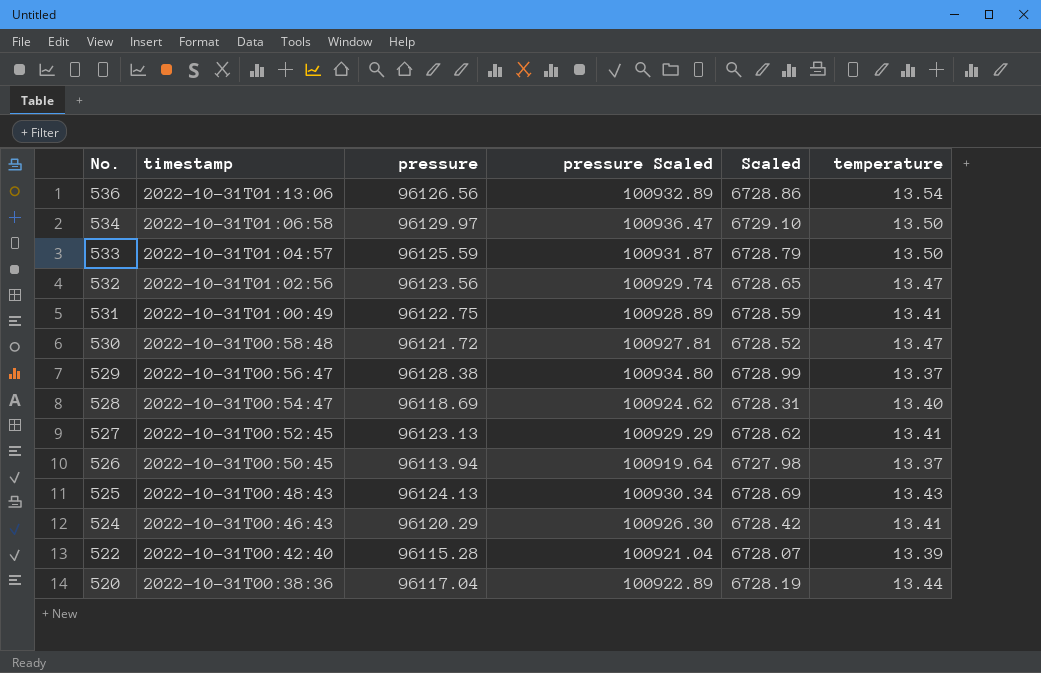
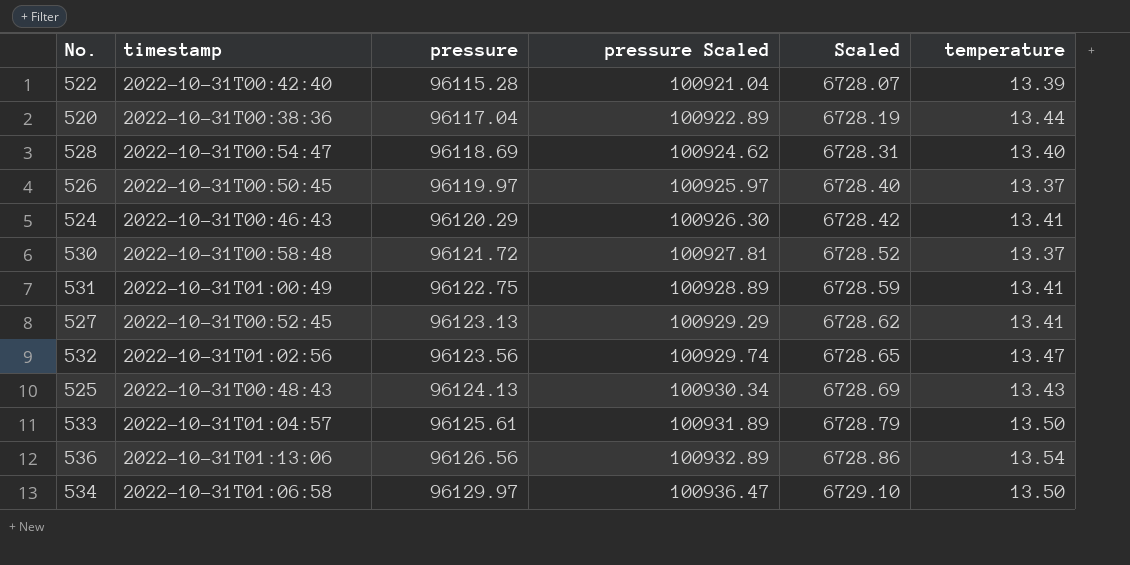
row order: No. descending -> pressure ascending
row 529: 2022-10-31T00:56:47 | 96128.38 | 100934.80 | 6728.99 | 13.37 -> none
526 | pressure: 96113.94 -> 96119.97
526 | pressure Scaled: 100919.64 -> 100925.97
526 | Scaled: 6727.98 -> 6728.40
530 | temperature: 13.47 -> 13.37
533 | pressure: 96125.59 -> 96125.61
533 | pressure Scaled: 100931.87 -> 100931.89

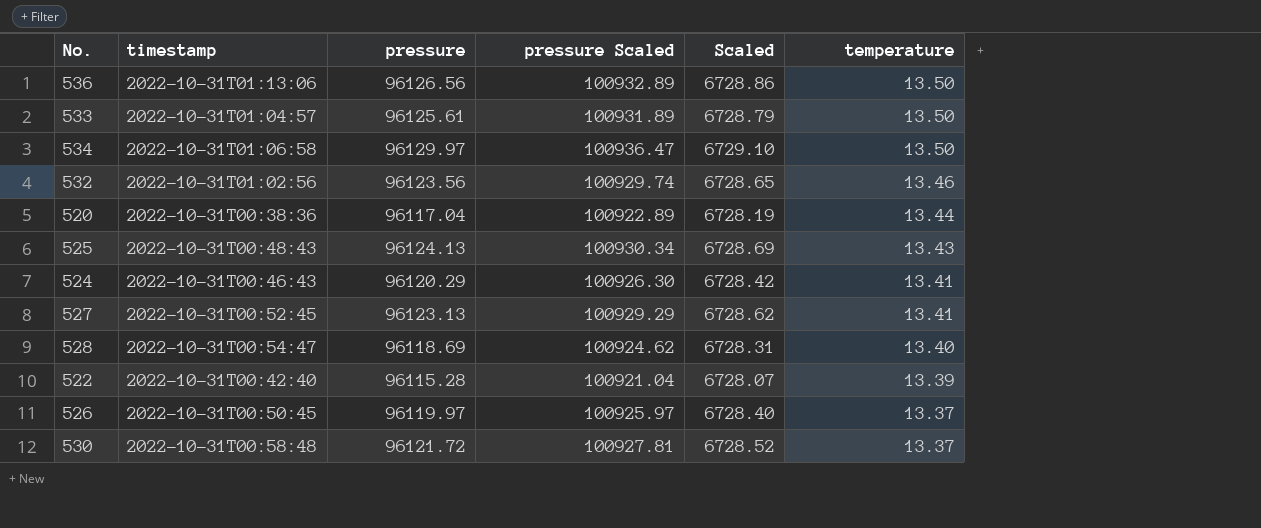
row order: pressure ascending -> temperature descending
row 531: 2022-10-31T01:00:49 | 96122.75 | 100928.89 | 6728.59 | 13.41 -> none
536 | temperature: 13.54 -> 13.50
532 | temperature: 13.47 -> 13.46

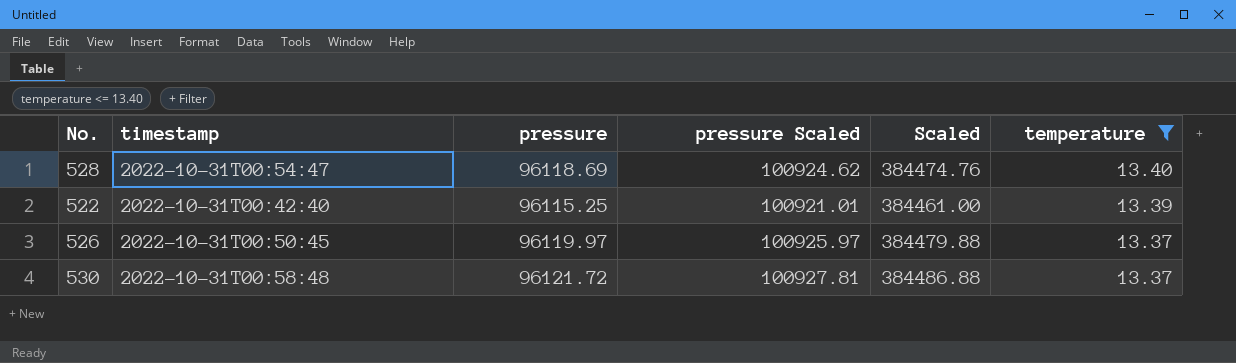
filter: none -> temperature <= 13.40
column Scaled | formula: [pressure] * 0.07 -> [pressure] * 4
522 | pressure: 96115.28 -> 96115.25
522 | pressure Scaled: 100921.04 -> 100921.01

